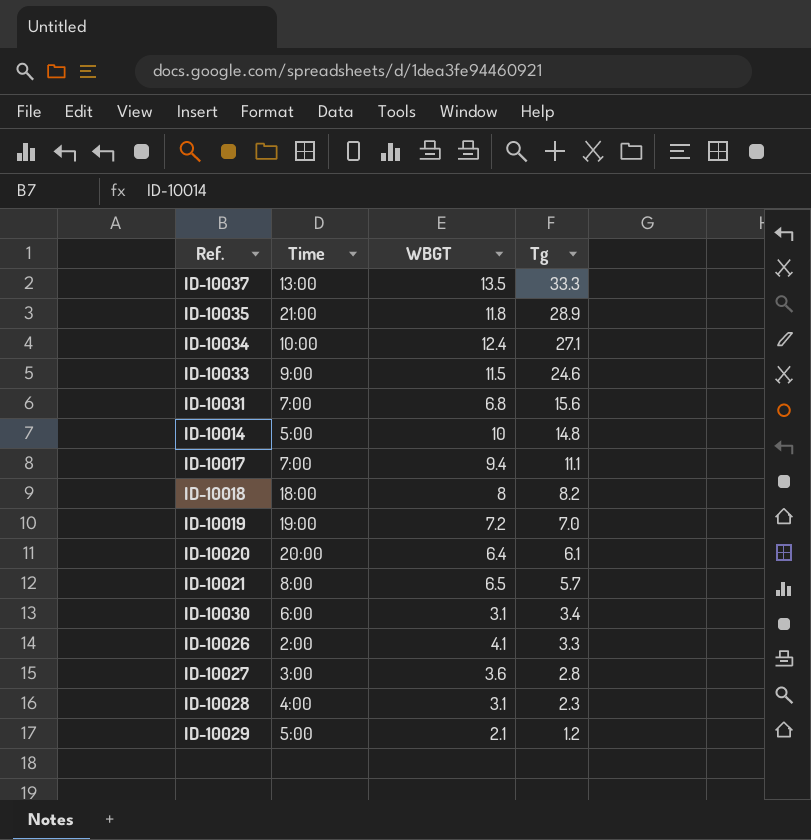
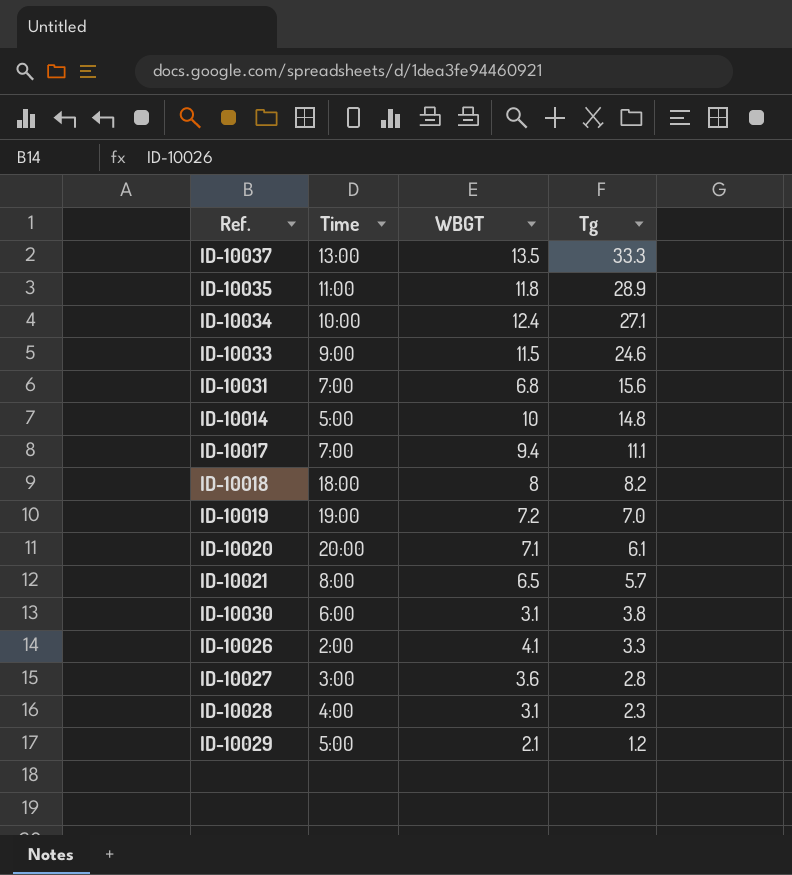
ID-10035 | Time: 21:00 -> 11:00
ID-10020 | WBGT: 6.4 -> 7.1
ID-10030 | Tg: 3.4 -> 3.8

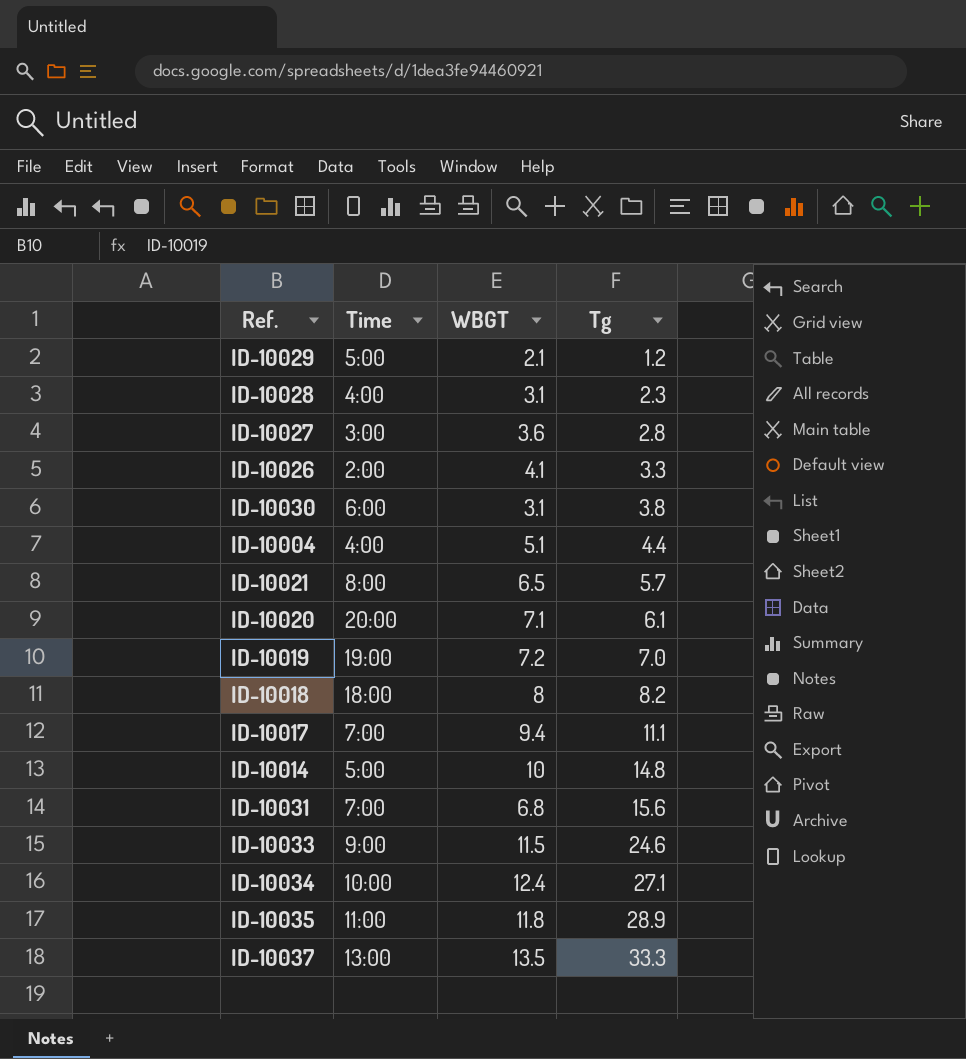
row order: Tg descending -> Tg ascending
row ID-10004: none -> 4:00 | 5.1 | 4.4

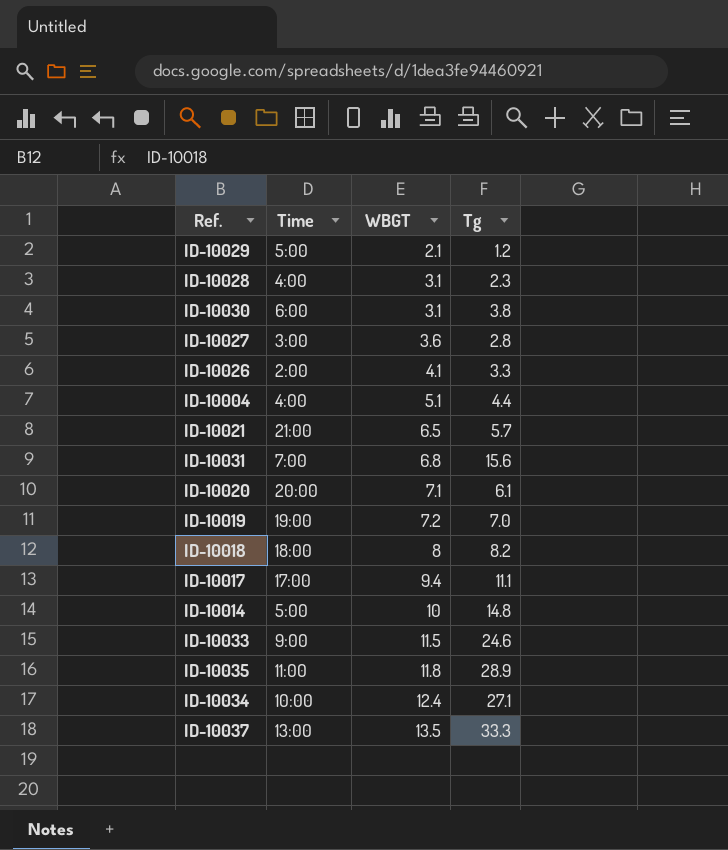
row order: Tg ascending -> WBGT ascending
ID-10021 | Time: 8:00 -> 21:00
ID-10017 | Time: 7:00 -> 17:00

